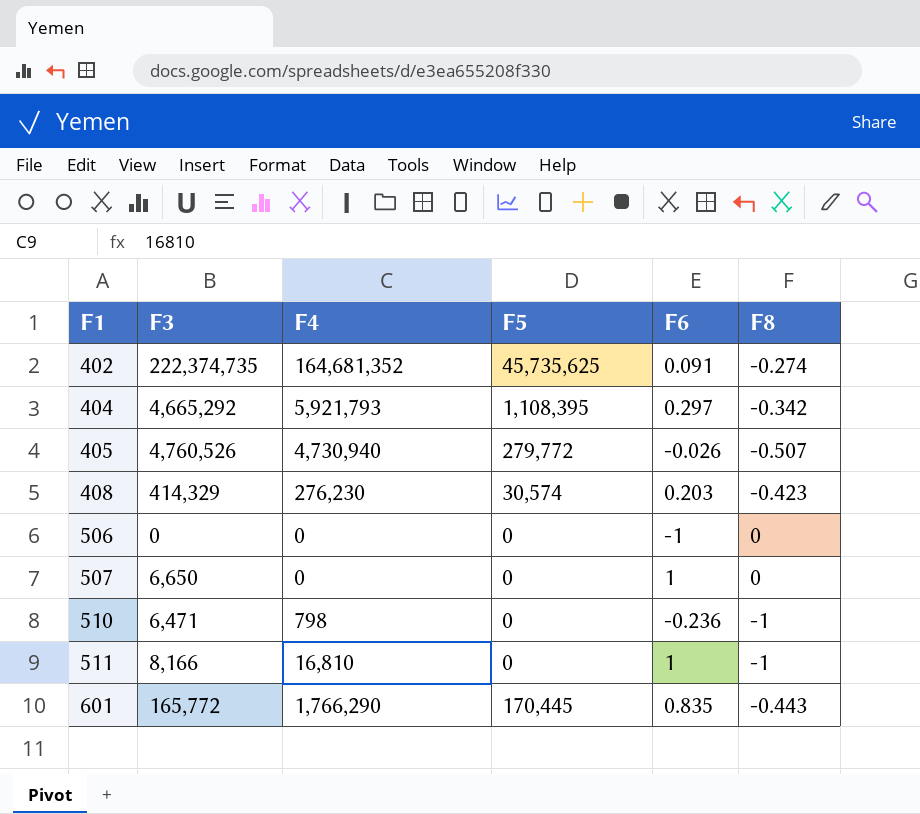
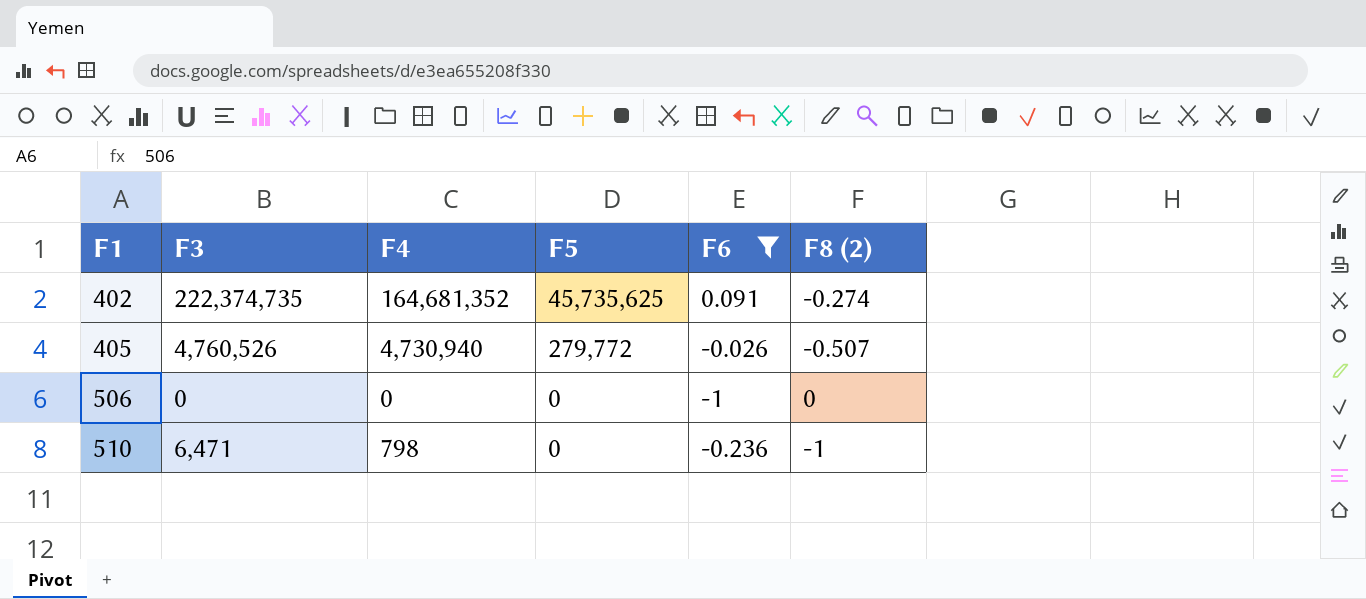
filter: none -> F6 <= 0.091
column name: F8 -> F8 (2)

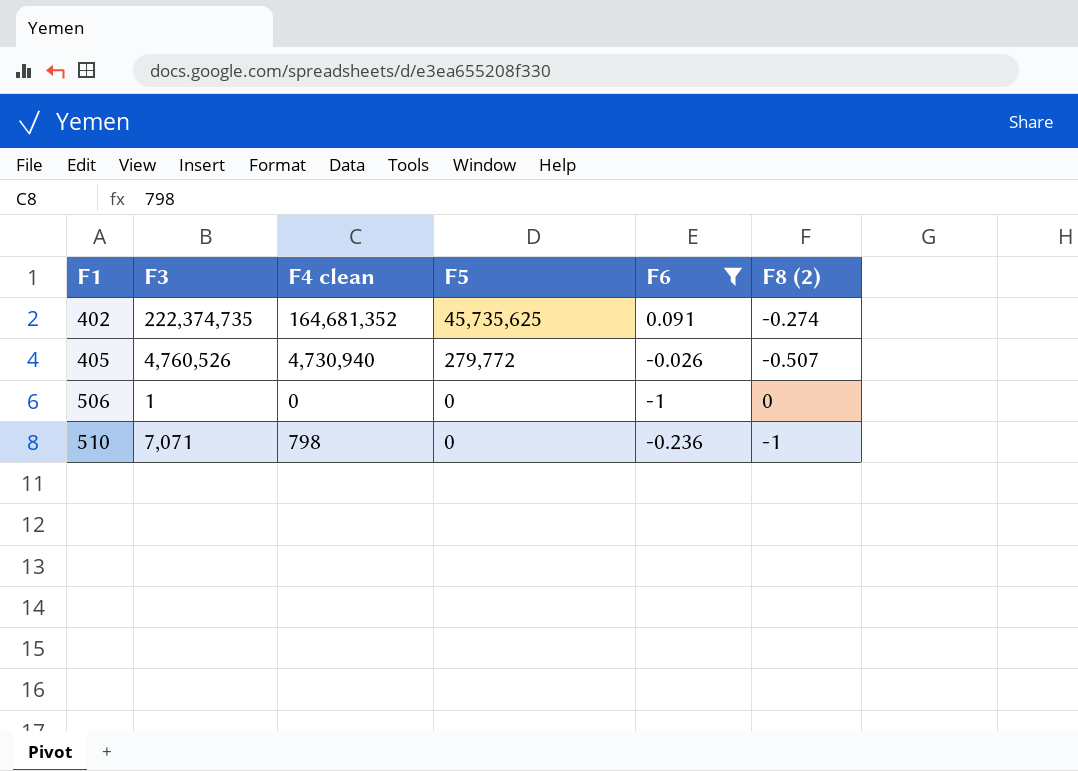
column name: F4 -> F4 clean
506 | F3: 0 -> 1
510 | F3: 6,471 -> 7,071

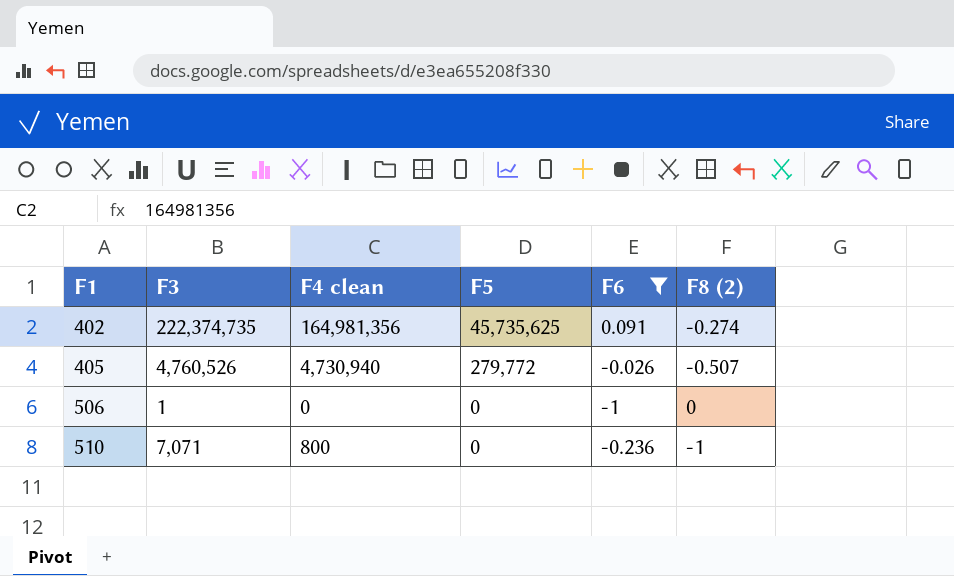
402 | F4 clean: 164,681,352 -> 164,981,356
510 | F4 clean: 798 -> 800

